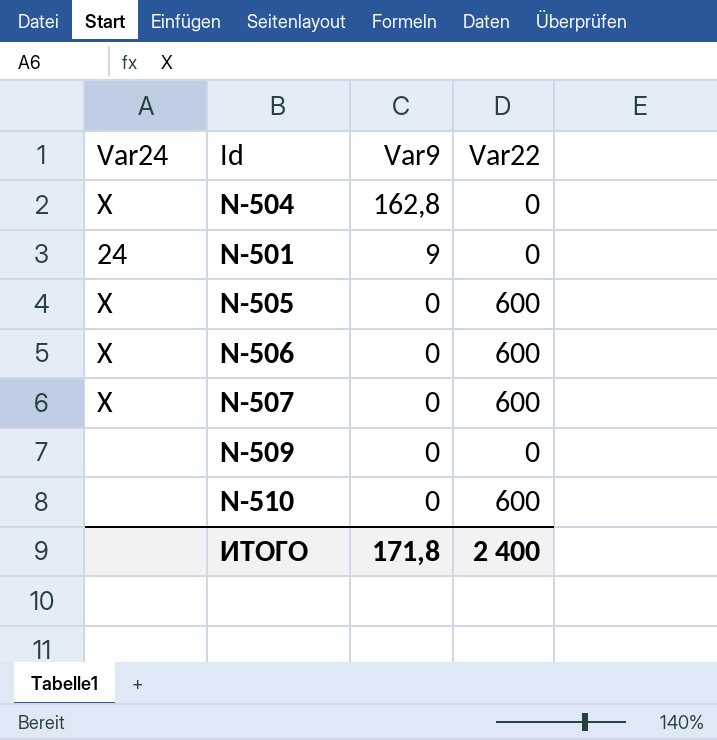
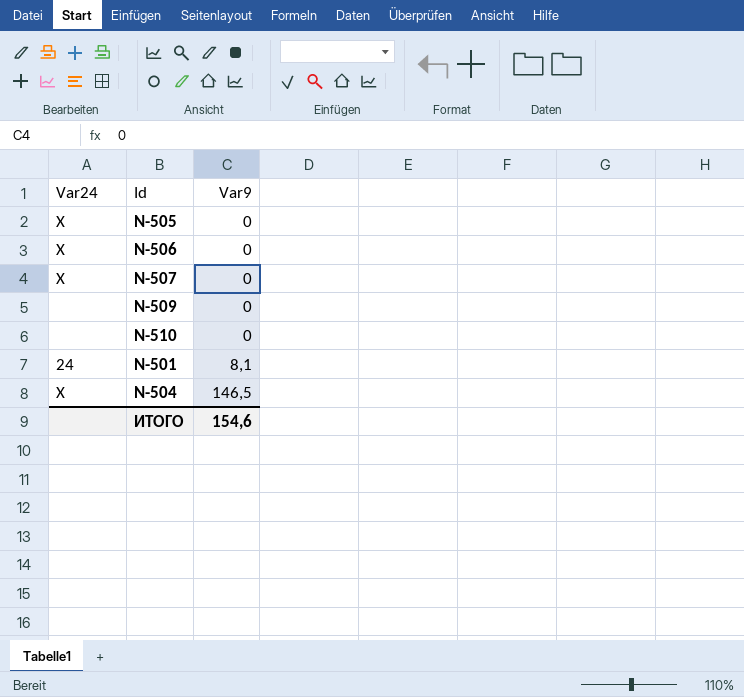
row order: Var9 descending -> Var9 ascending
column Var22 | position: 4 -> none
N-501 | Var9: 9 -> 8,1
N-504 | Var9: 162,8 -> 146,5
ИТОГО | Var9: 171,8 -> 154,6

